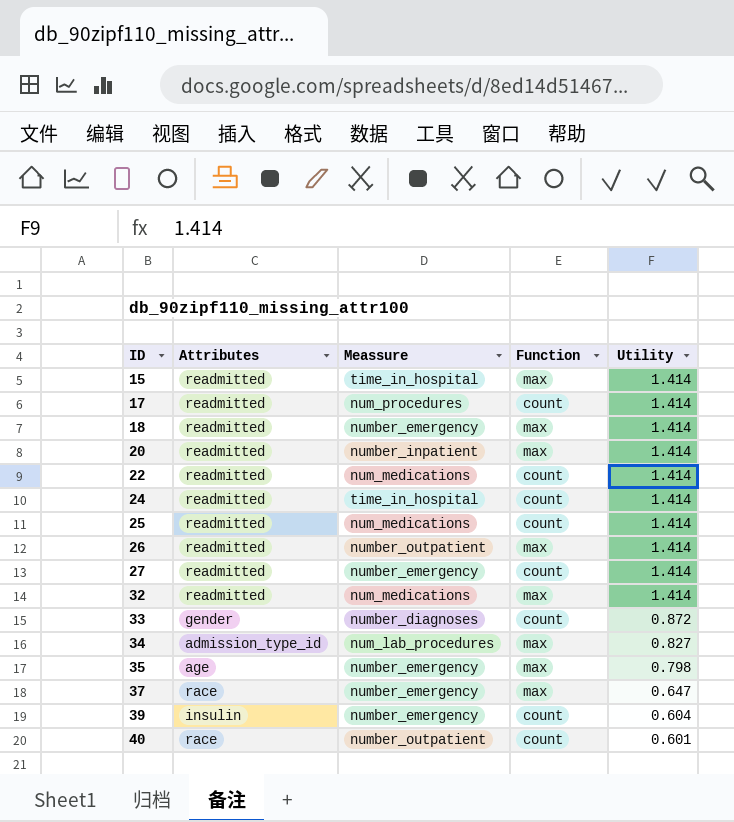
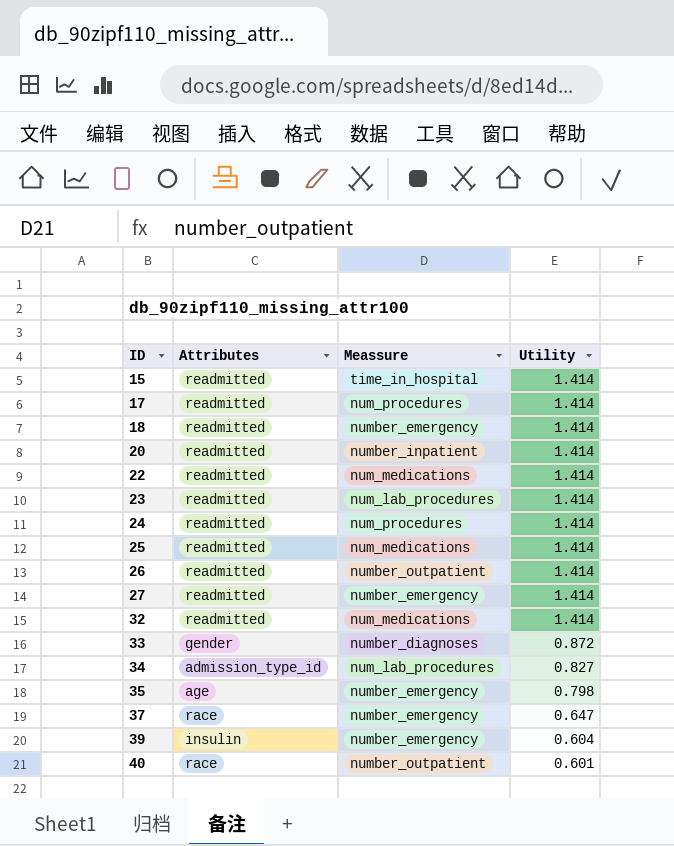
column Function | position: 4 -> none
row 23: none -> readmitted | num_lab_procedures | 1.414
24 | Meassure: time_in_hospital -> num_procedures

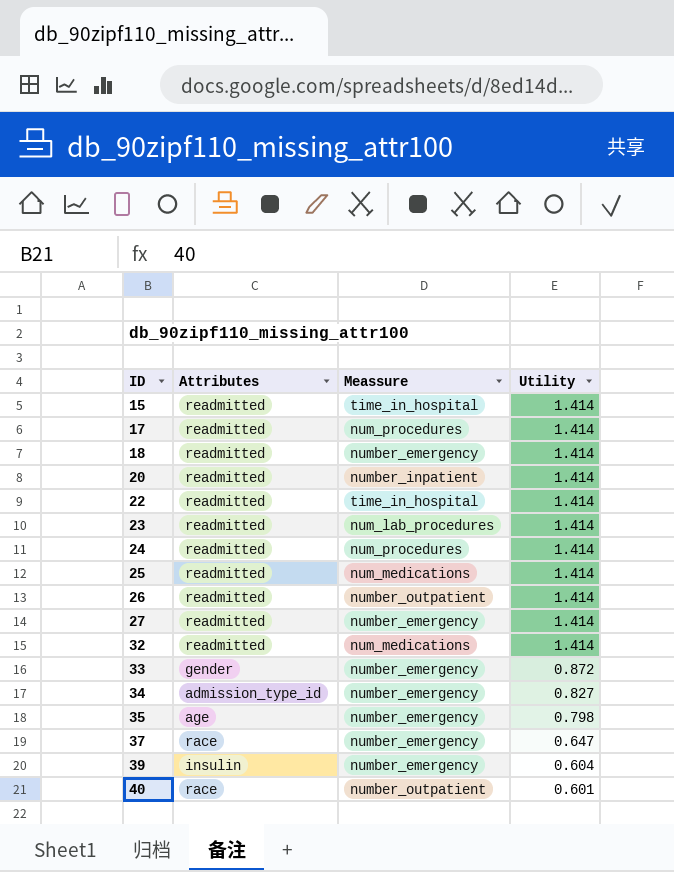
22 | Meassure: num_medications -> time_in_hospital
33 | Meassure: number_diagnoses -> number_emergency
34 | Meassure: num_lab_procedures -> number_emergency

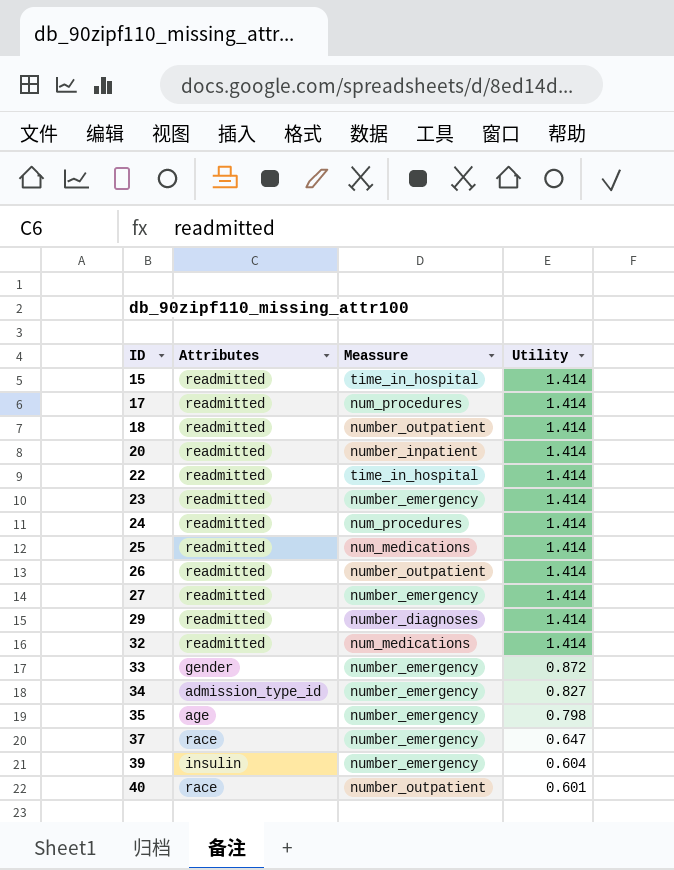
18 | Meassure: number_emergency -> number_outpatient
23 | Meassure: num_lab_procedures -> number_emergency
row 29: none -> readmitted | number_diagnoses | 1.414

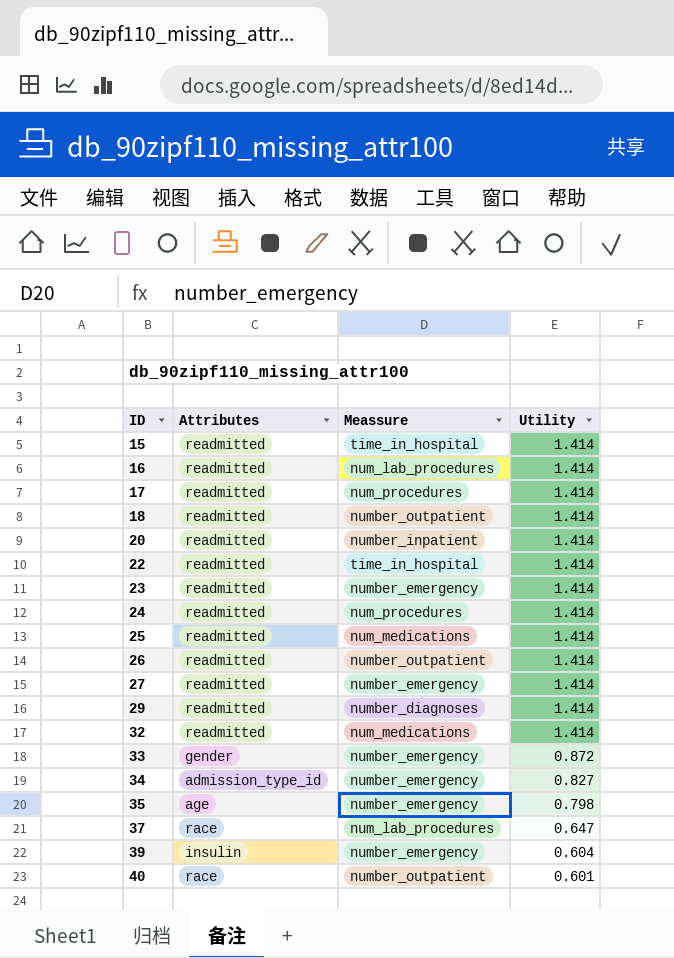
row 16: none -> readmitted | num_lab_procedures | 1.414
37 | Meassure: number_emergency -> num_lab_procedures

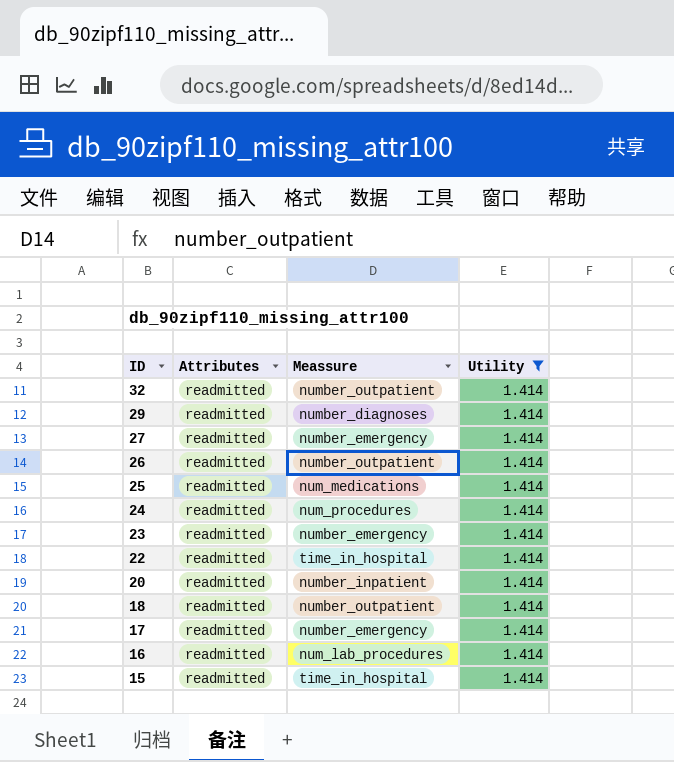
filter: none -> Utility = 1.414
row order: ID ascending -> ID descending
32 | Meassure: num_medications -> number_outpatient
17 | Meassure: num_procedures -> number_emergency

